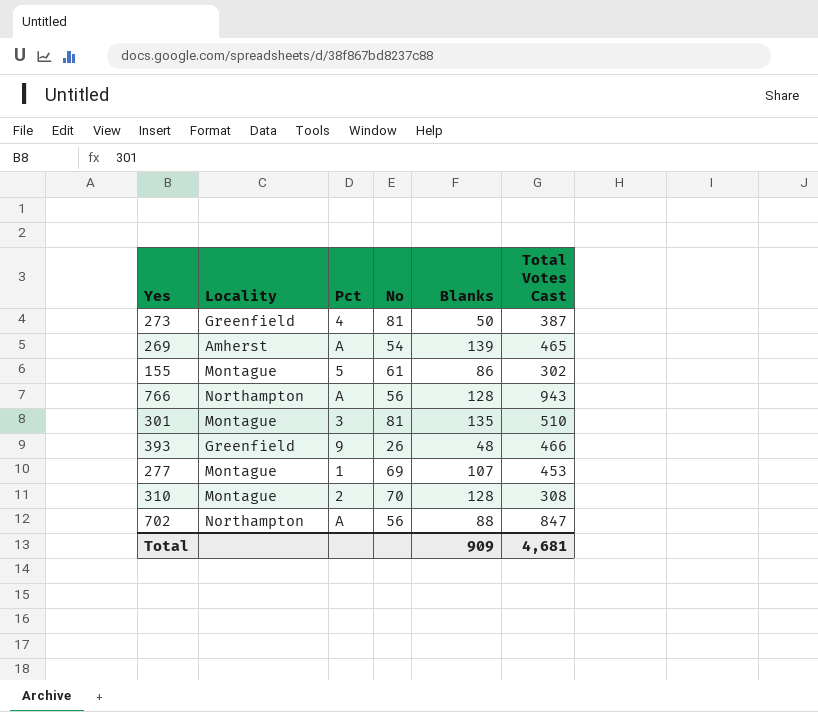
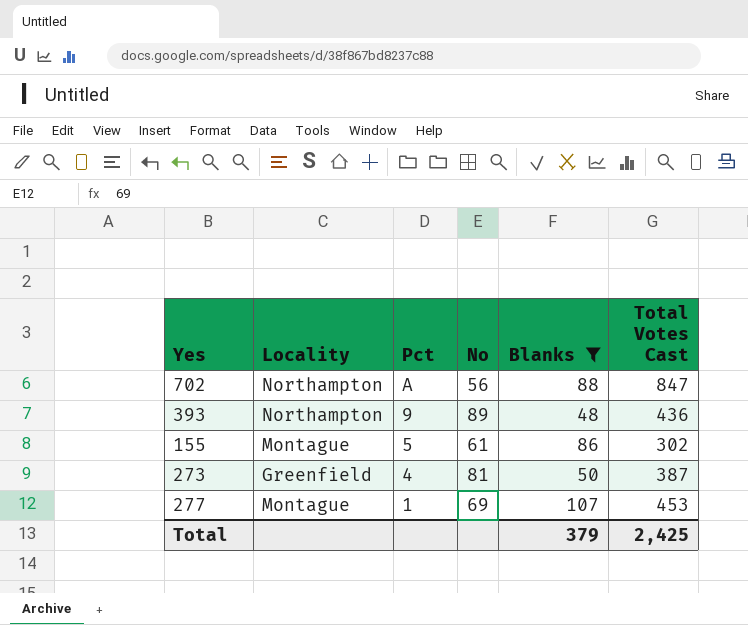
filter: none -> Blanks <= 107
row order: none -> Pct descending
393 | Locality: Greenfield -> Northampton
393 | No: 26 -> 89
393 | Total Votes Cast: 466 -> 436
Total | Blanks: 909 -> 379
Total | Total Votes Cast: 4,681 -> 2,425

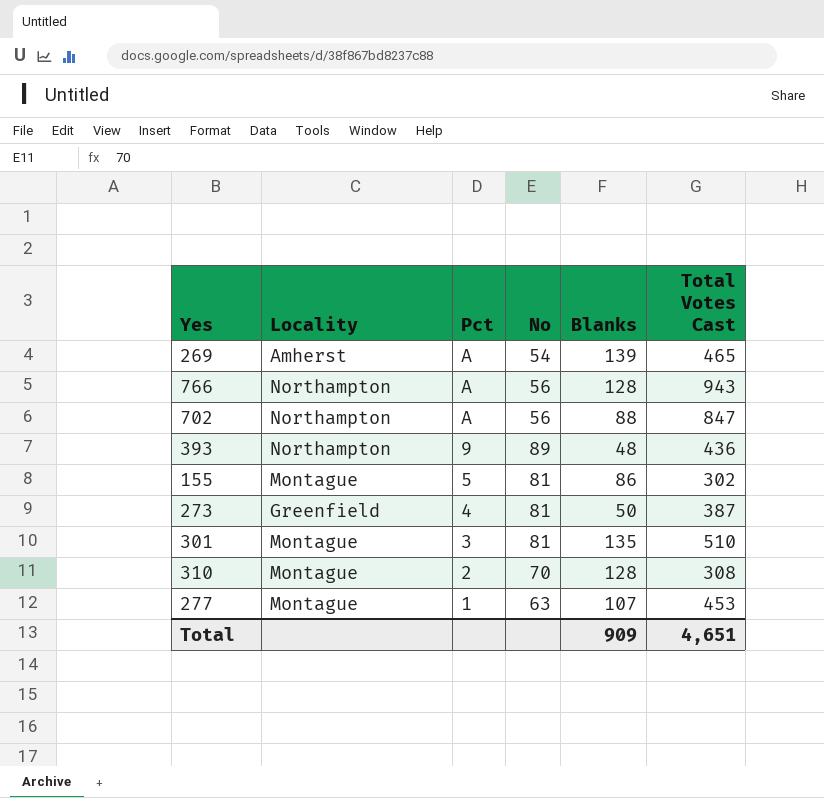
filter: Blanks <= 107 -> none
155 | No: 61 -> 81
277 | No: 69 -> 63
Total | Blanks: 379 -> 909
Total | Total Votes Cast: 2,425 -> 4,651

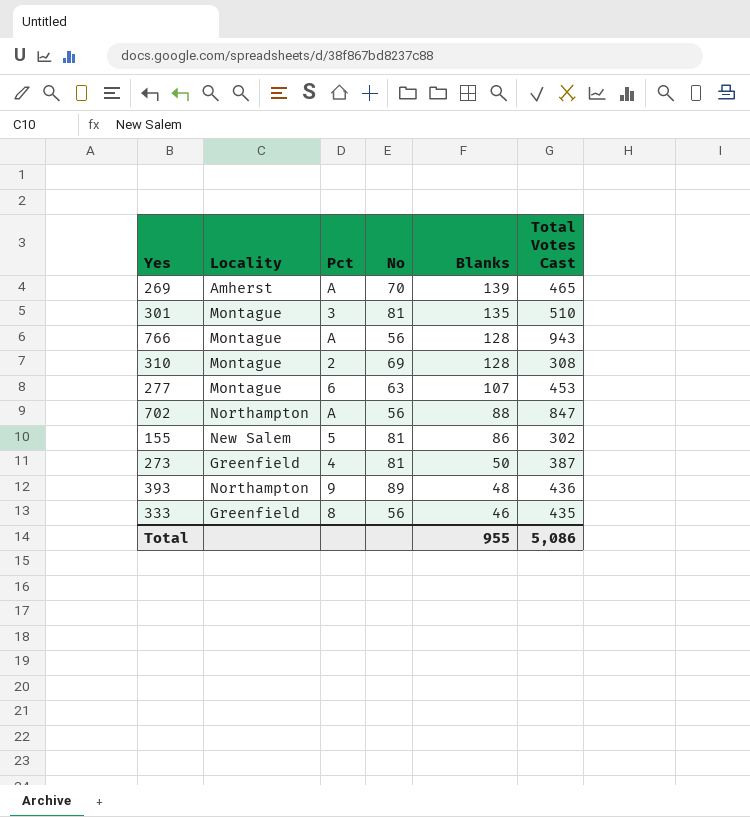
row order: Pct descending -> Blanks descending
269 | No: 54 -> 70
766 | Locality: Northampton -> Montague
310 | No: 70 -> 69
277 | Pct: 1 -> 6
155 | Locality: Montague -> New Salem
row 333: none -> Greenfield | 8 | 56 | 46 | 435
Total | Blanks: 909 -> 955
Total | Total Votes Cast: 4,651 -> 5,086

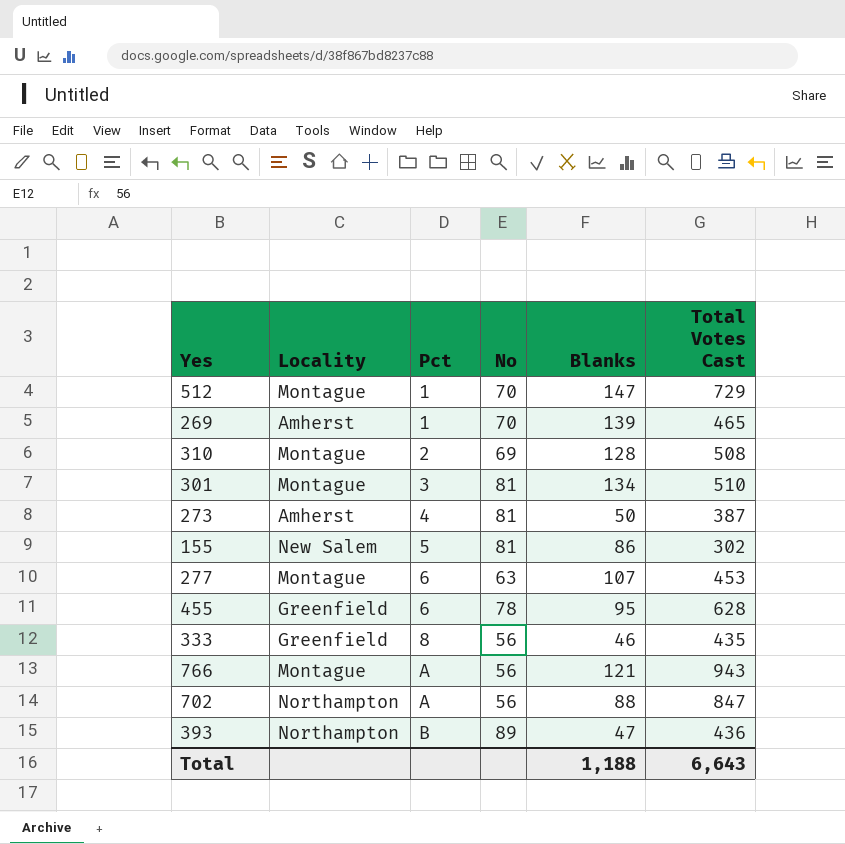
row order: Blanks descending -> Pct ascending
row 512: none -> Montague | 1 | 70 | 147 | 729
269 | Pct: A -> 1
310 | Total Votes Cast: 308 -> 508
301 | Blanks: 135 -> 134
273 | Locality: Greenfield -> Amherst
row 455: none -> Greenfield | 6 | 78 | 95 | 628
766 | Blanks: 128 -> 121
393 | Pct: 9 -> B
393 | Blanks: 48 -> 47
Total | Blanks: 955 -> 1,188
Total | Total Votes Cast: 5,086 -> 6,643

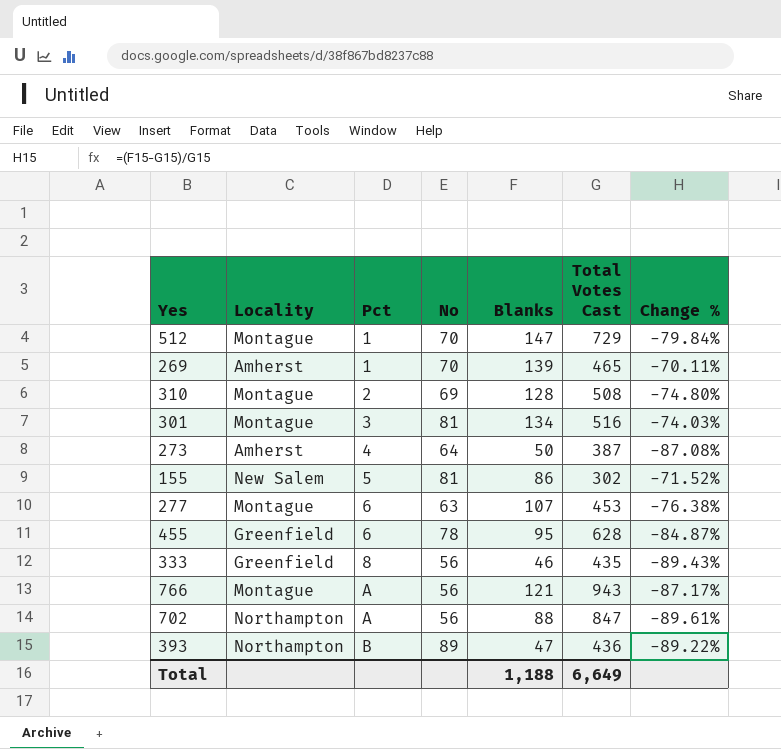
column Change % | formula: none -> ([Blanks] - [Total Votes Cast]) / [Total Votes Cast]
301 | Total Votes Cast: 510 -> 516
273 | No: 81 -> 64
Total | Total Votes Cast: 6,643 -> 6,649

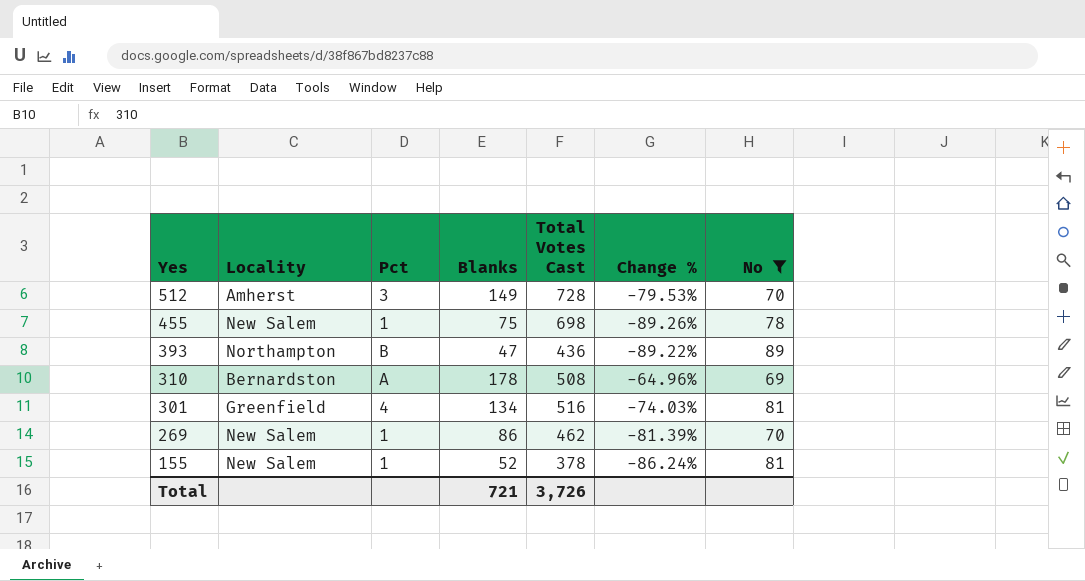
filter: none -> No >= 69
row order: Pct ascending -> Yes descending
column No | position: 4 -> 7
512 | Locality: Montague -> Amherst
512 | Pct: 1 -> 3
512 | Blanks: 147 -> 149
512 | Total Votes Cast: 729 -> 728
512 | Change %: -79.84% -> -79.53%
455 | Locality: Greenfield -> New Salem
455 | Pct: 6 -> 1
455 | Blanks: 95 -> 75
455 | Total Votes Cast: 628 -> 698
455 | Change %: -84.87% -> -89.26%
310 | Locality: Montague -> Bernardston
310 | Pct: 2 -> A
310 | Blanks: 128 -> 178
310 | Change %: -74.80% -> -64.96%
301 | Locality: Montague -> Greenfield
301 | Pct: 3 -> 4
269 | Locality: Amherst -> New Salem
269 | Blanks: 139 -> 86
269 | Total Votes Cast: 465 -> 462
269 | Change %: -70.11% -> -81.39%
155 | Pct: 5 -> 1
155 | Blanks: 86 -> 52
155 | Total Votes Cast: 302 -> 378
155 | Change %: -71.52% -> -86.24%
Total | Blanks: 1,188 -> 721
Total | Total Votes Cast: 6,649 -> 3,726

